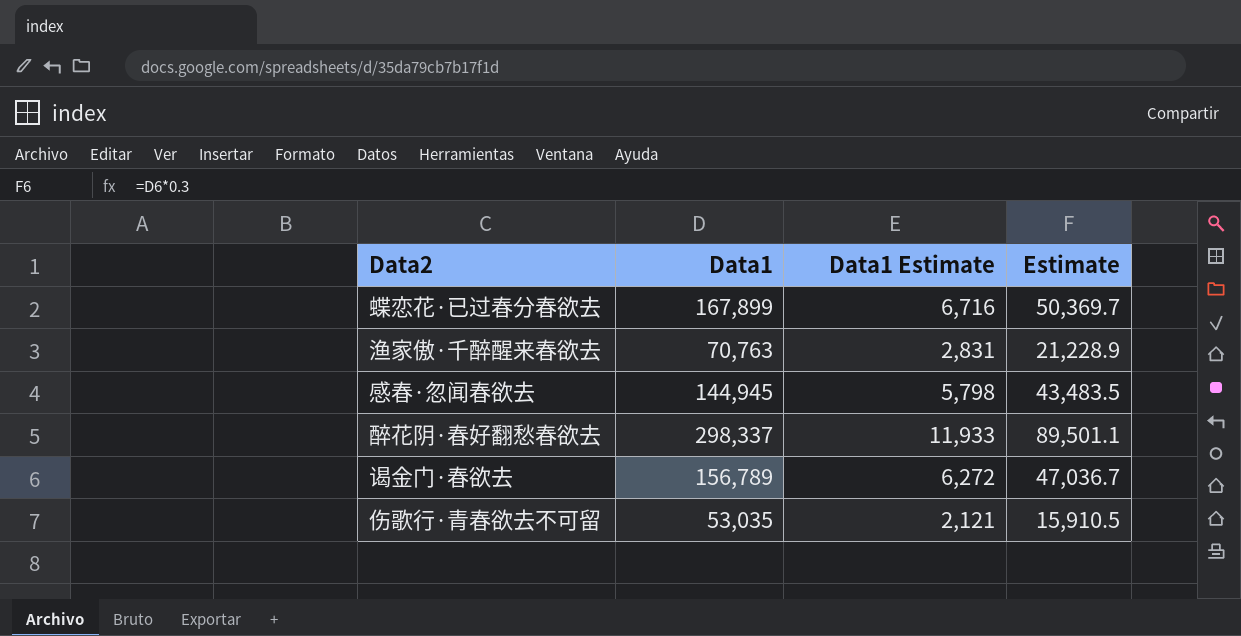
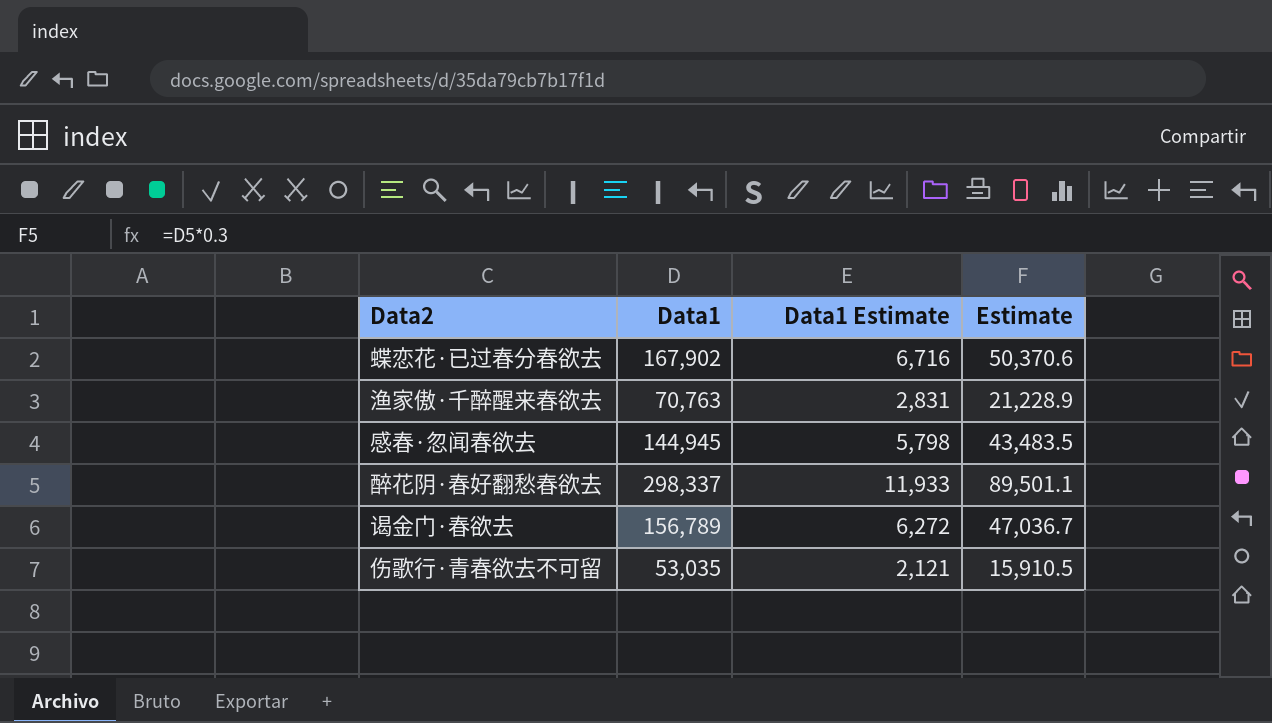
蝶恋花·已过春分春欲去 | Data1: 167,899 -> 167,902
蝶恋花·已过春分春欲去 | Estimate: 50,369.7 -> 50,370.6

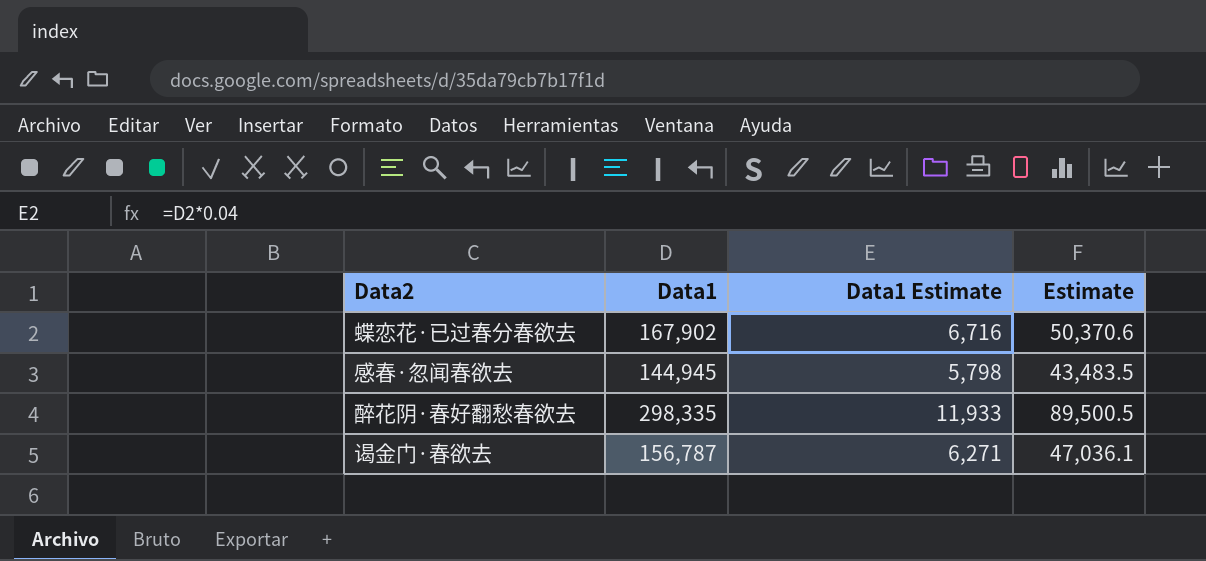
row 渔家傲·千醉醒来春欲去: 70,763 | 2,831 | 21,228.9 -> none
row 伤歌行·青春欲去不可留: 53,035 | 2,121 | 15,910.5 -> none
醉花阴·春好翻愁春欲去 | Data1: 298,337 -> 298,335
醉花阴·春好翻愁春欲去 | Estimate: 89,501.1 -> 89,500.5
谒金门·春欲去 | Data1: 156,789 -> 156,787
谒金门·春欲去 | Data1 Estimate: 6,272 -> 6,271
谒金门·春欲去 | Estimate: 47,036.7 -> 47,036.1

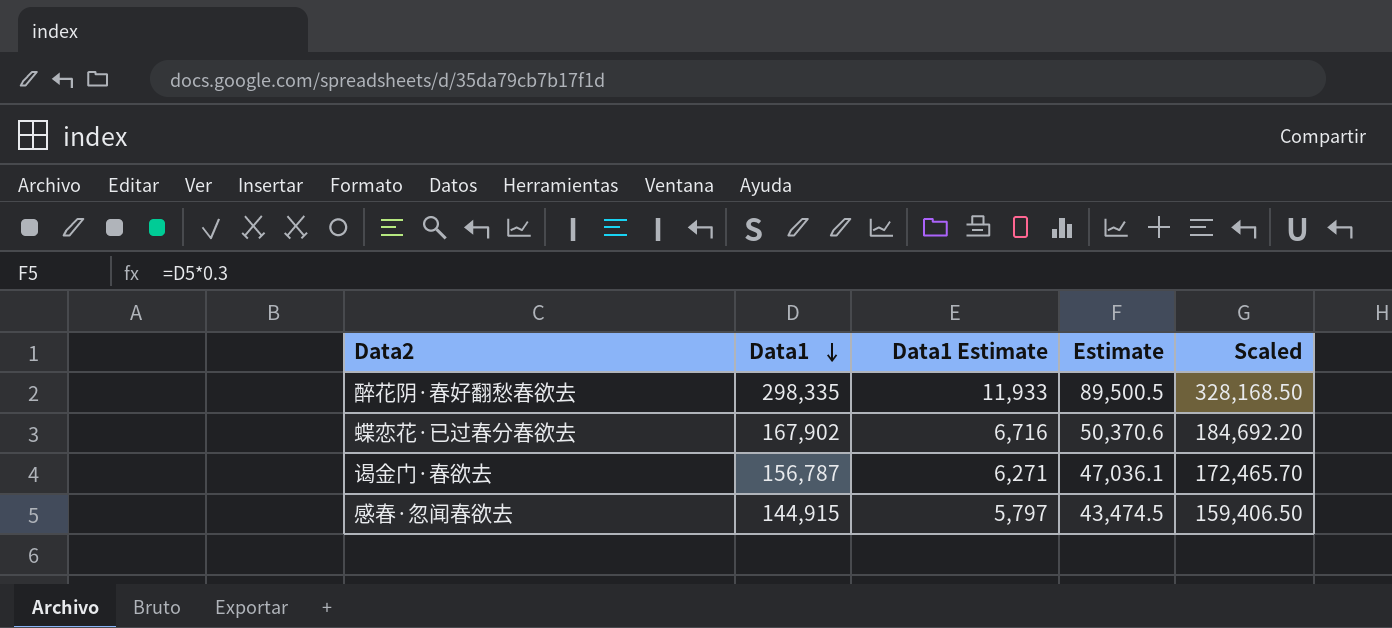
row order: none -> Data1 descending
column Scaled | formula: none -> [Data1] * 1.1
感春·忽闻春欲去 | Data1: 144,945 -> 144,915
感春·忽闻春欲去 | Data1 Estimate: 5,798 -> 5,797
感春·忽闻春欲去 | Estimate: 43,483.5 -> 43,474.5

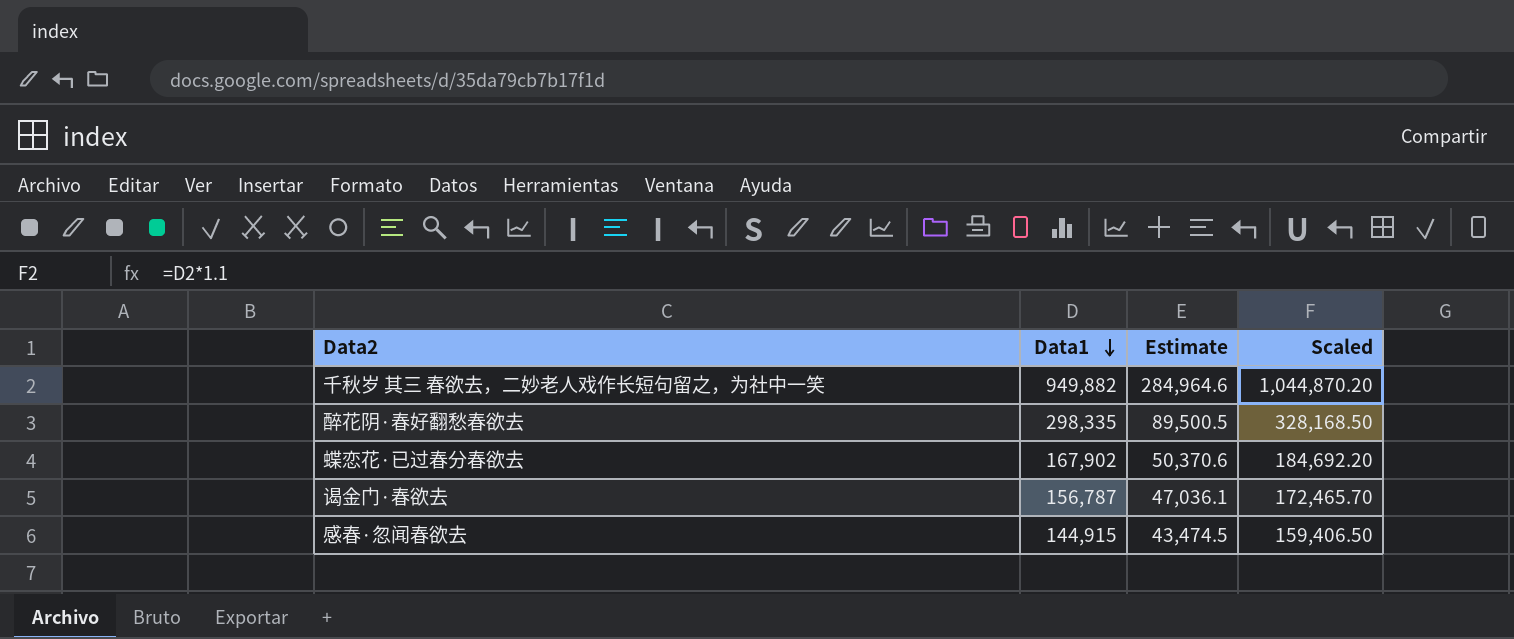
column Data1 Estimate | formula: [Data1] * 0.04 -> none
row 千秋岁 其三 春欲去，二妙老人戏作长短句留之，为社中一笑: none -> 949,882 | 284,964.6 | 1,044,870.20

